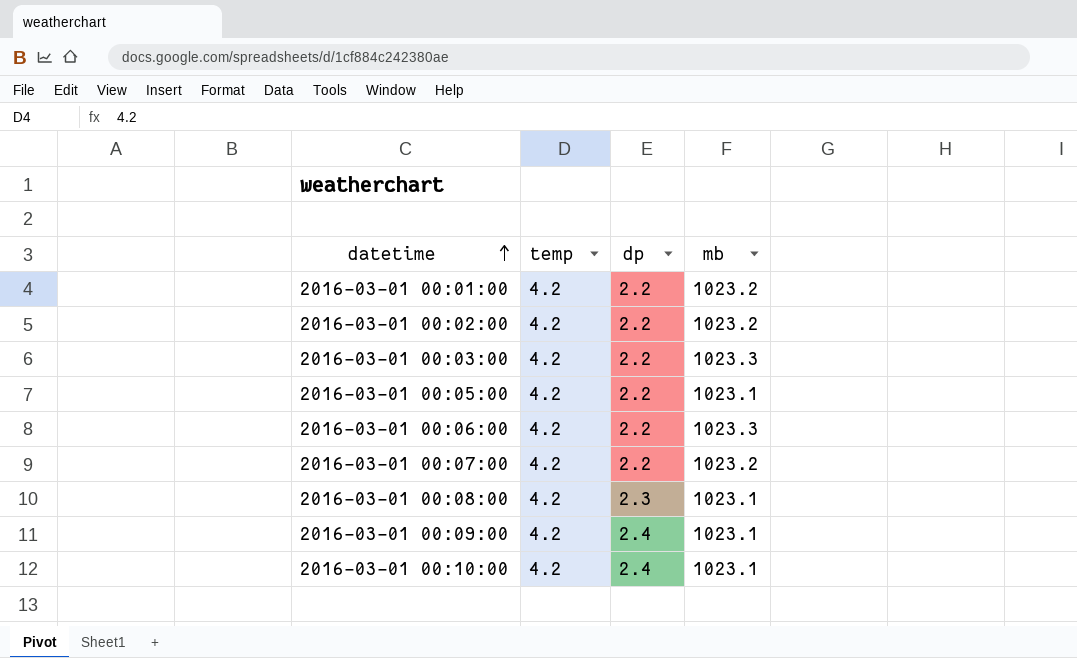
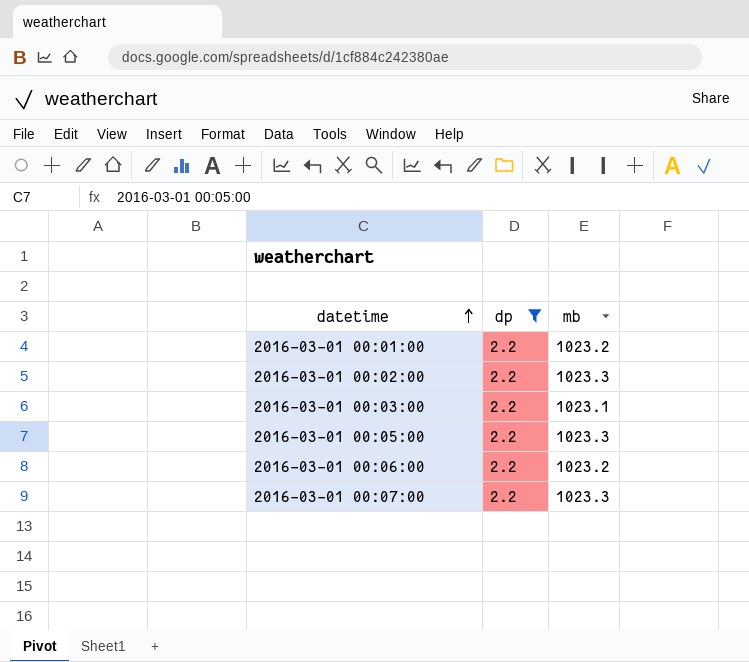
filter: none -> dp = 2.2
column temp | position: 2 -> none
2016-03-01 00:02:00 | mb: 1023.2 -> 1023.3
2016-03-01 00:03:00 | mb: 1023.3 -> 1023.1
2016-03-01 00:05:00 | mb: 1023.1 -> 1023.3
2016-03-01 00:06:00 | mb: 1023.3 -> 1023.2
2016-03-01 00:07:00 | mb: 1023.2 -> 1023.3

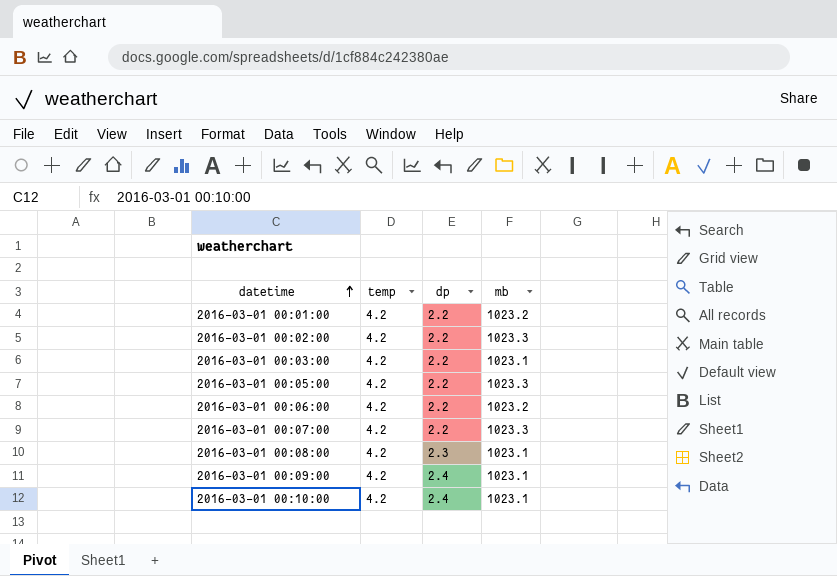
filter: dp = 2.2 -> none
column temp | position: none -> 2

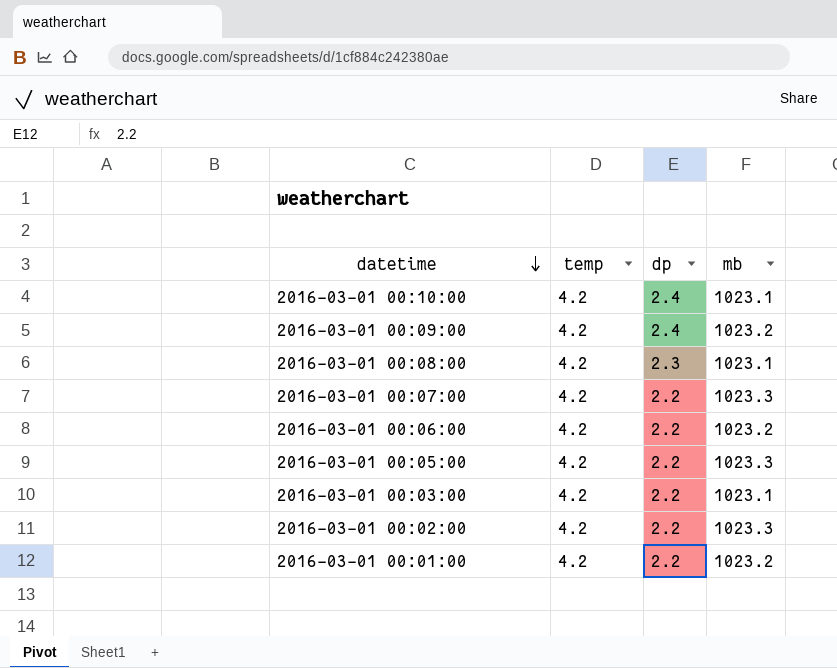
row order: datetime ascending -> datetime descending
2016-03-01 00:09:00 | mb: 1023.1 -> 1023.2

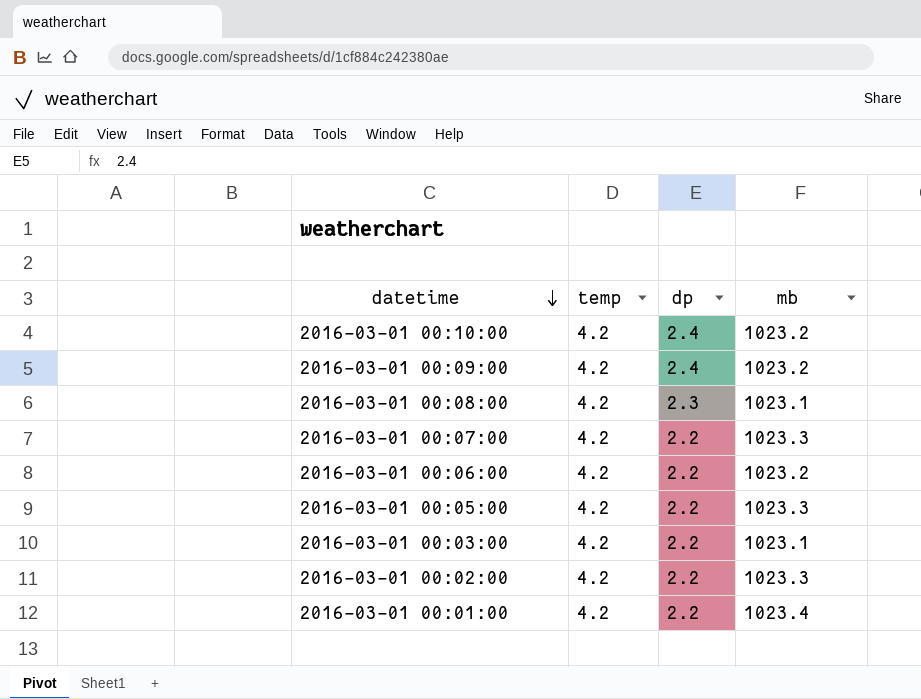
2016-03-01 00:10:00 | mb: 1023.1 -> 1023.2
2016-03-01 00:01:00 | mb: 1023.2 -> 1023.4

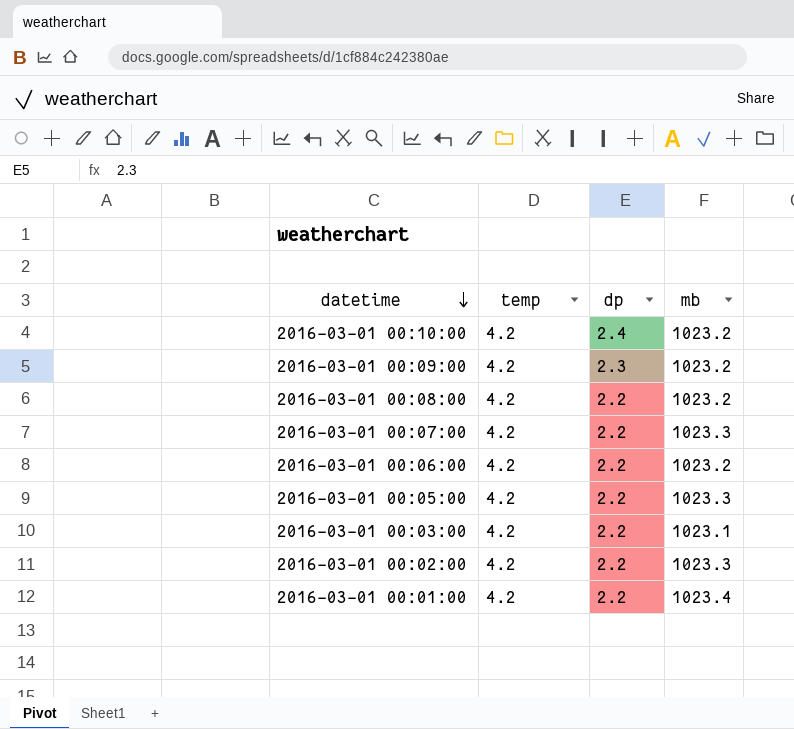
2016-03-01 00:09:00 | dp: 2.4 -> 2.3
2016-03-01 00:08:00 | dp: 2.3 -> 2.2
2016-03-01 00:08:00 | mb: 1023.1 -> 1023.2

